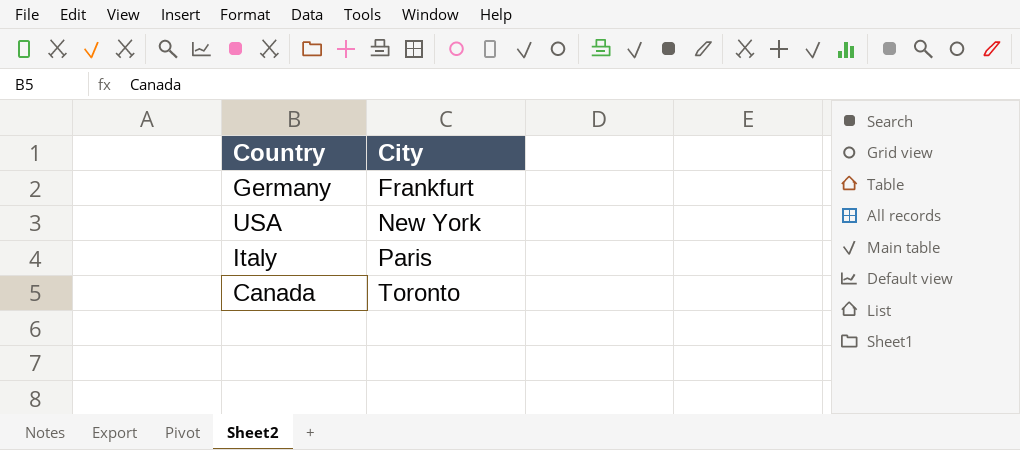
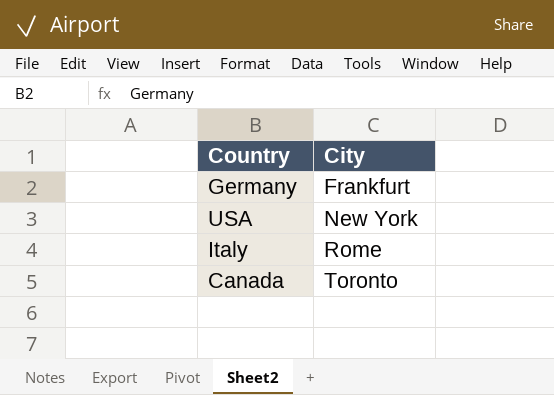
Italy | City: Paris -> Rome

